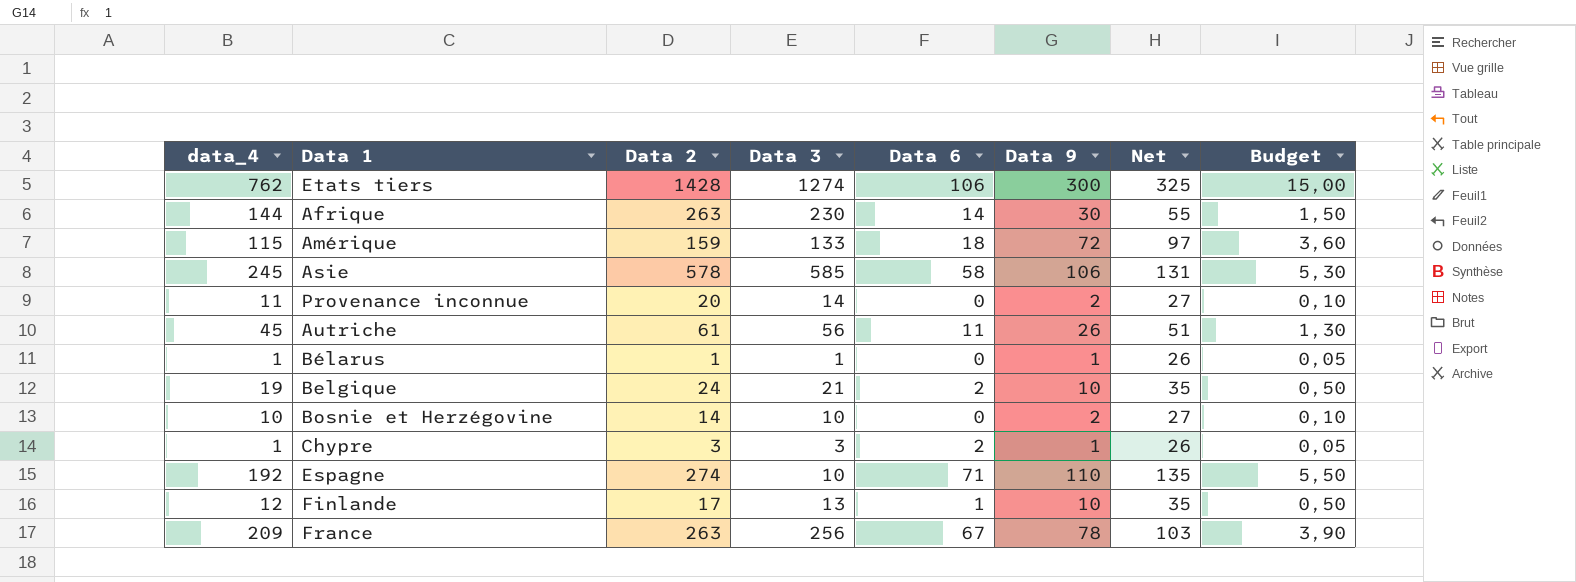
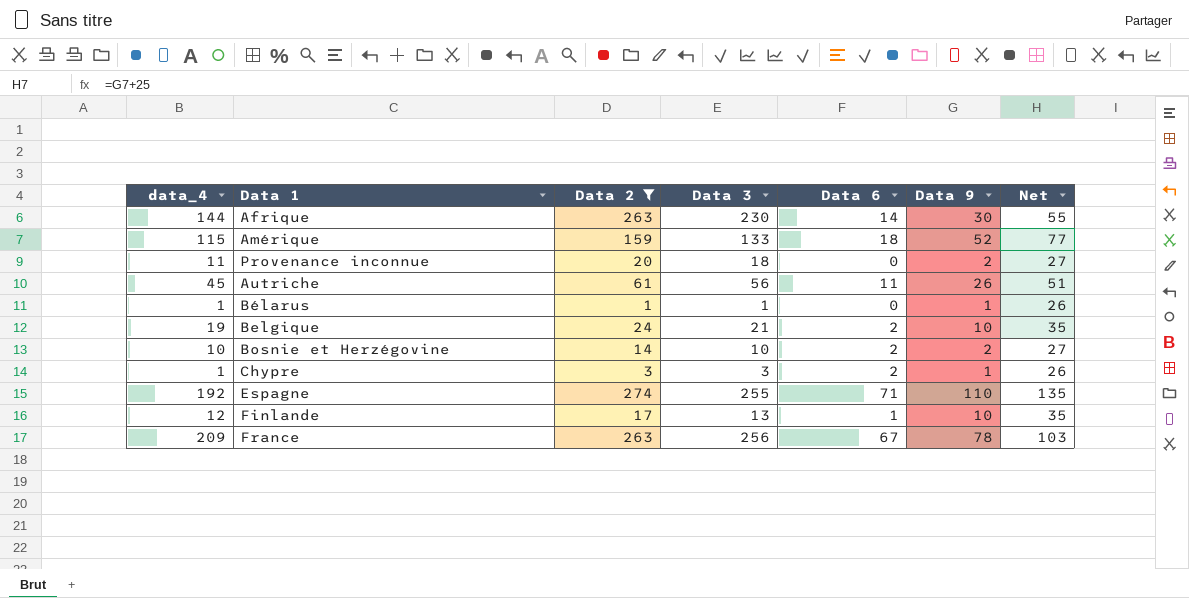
filter: none -> Data 2 <= 274
column Budget | formula: [Data 9] * 0,05 -> none
Amérique | Data 9: 72 -> 52
Amérique | Net: 97 -> 77
Provenance inconnue | Data 3: 14 -> 18
Bosnie et Herzégovine | Data 6: 0 -> 2
Espagne | Data 3: 10 -> 255

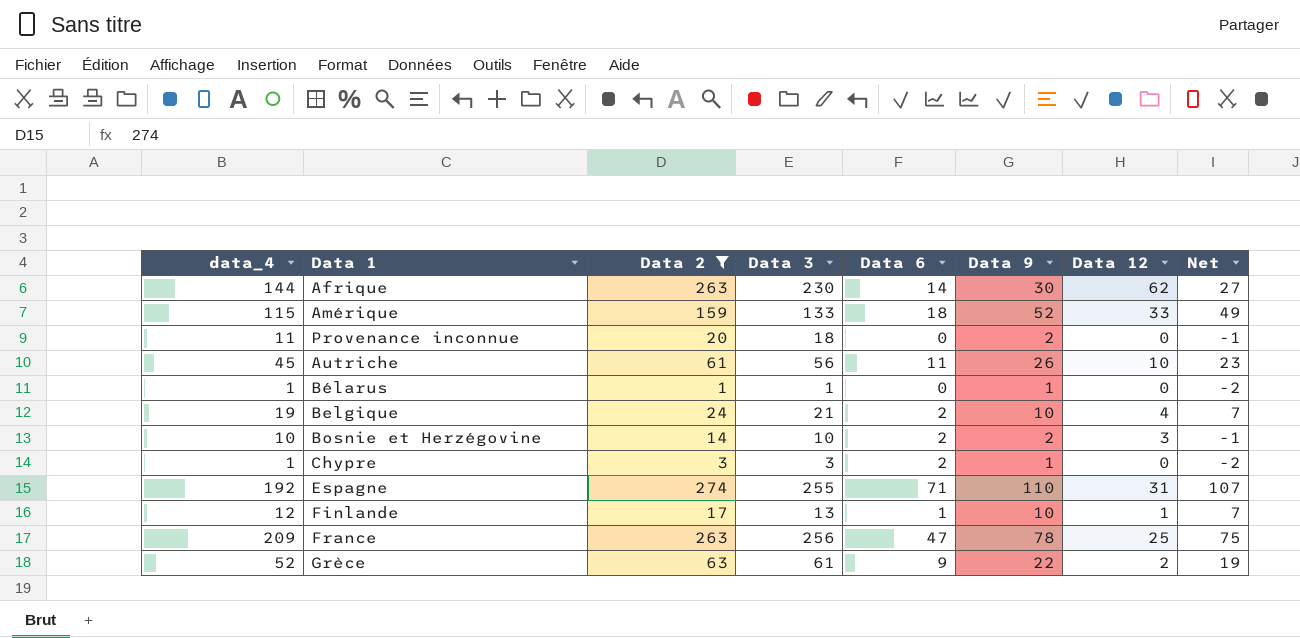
column Data 12 | position: none -> 7
column Net | formula: [Data 9] + 25 -> [Data 9] - 3
France | Data 6: 67 -> 47
row Grèce: none -> 52 | 63 | 61 | 9 | 22 | 2 | 19

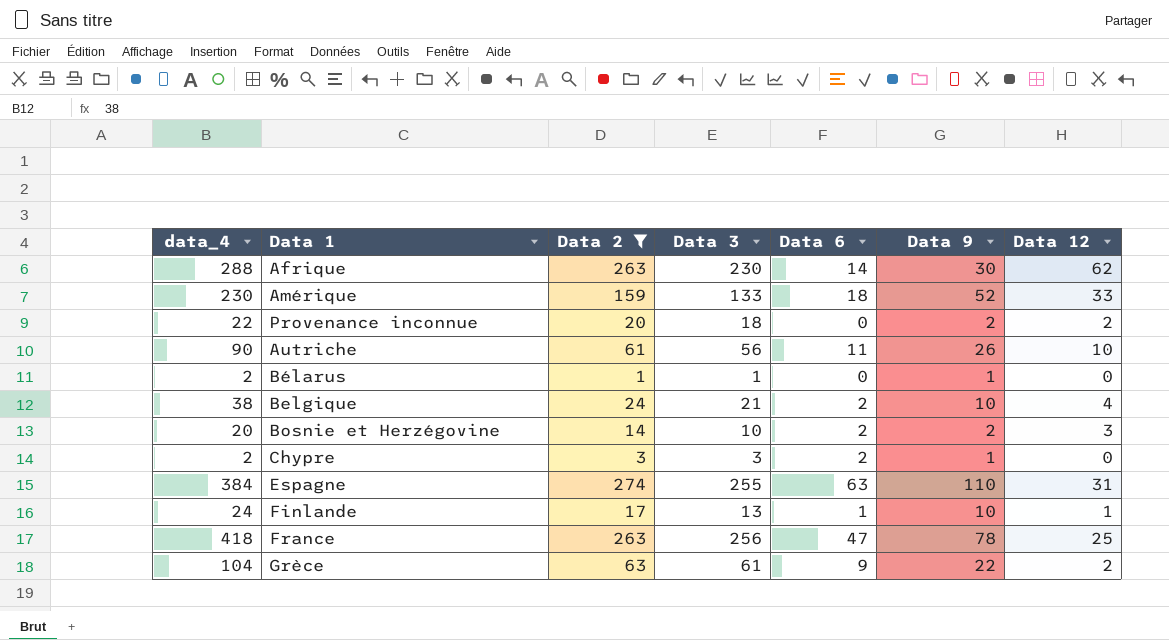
column Net | formula: [Data 9] - 3 -> none
Afrique | data_4: 144 -> 288
Amérique | data_4: 115 -> 230
Provenance inconnue | data_4: 11 -> 22
Provenance inconnue | Data 12: 0 -> 2
Autriche | data_4: 45 -> 90
Bélarus | data_4: 1 -> 2
Belgique | data_4: 19 -> 38
Bosnie et Herzégovine | data_4: 10 -> 20
Chypre | data_4: 1 -> 2
Espagne | data_4: 192 -> 384
Espagne | Data 6: 71 -> 63
Finlande | data_4: 12 -> 24
France | data_4: 209 -> 418
Grèce | data_4: 52 -> 104

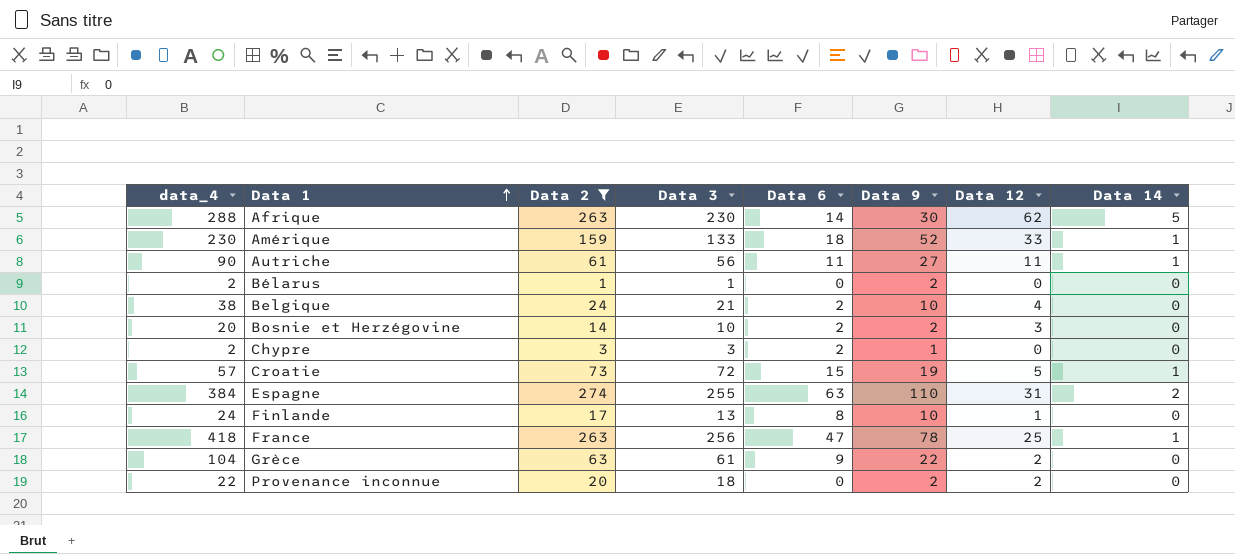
row order: none -> Data 1 ascending
column Data 14 | position: none -> 8
Autriche | Data 9: 26 -> 27
Autriche | Data 12: 10 -> 11
Bélarus | Data 9: 1 -> 2
row Croatie: none -> 57 | 73 | 72 | 15 | 19 | 5 | 1
Finlande | Data 6: 1 -> 8

